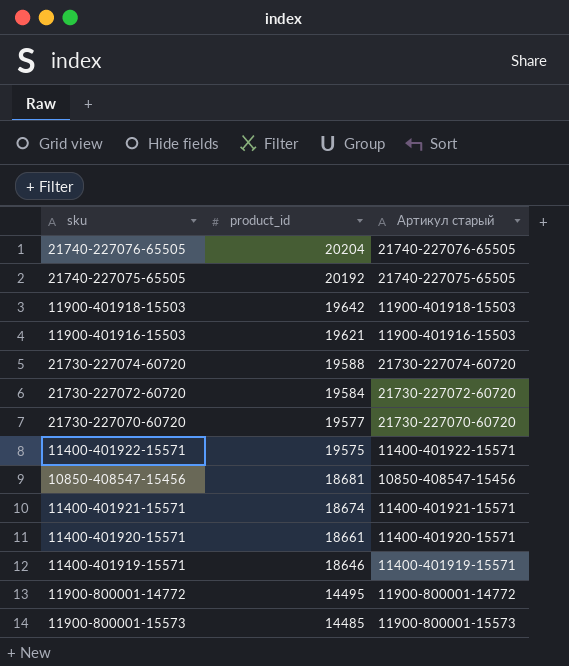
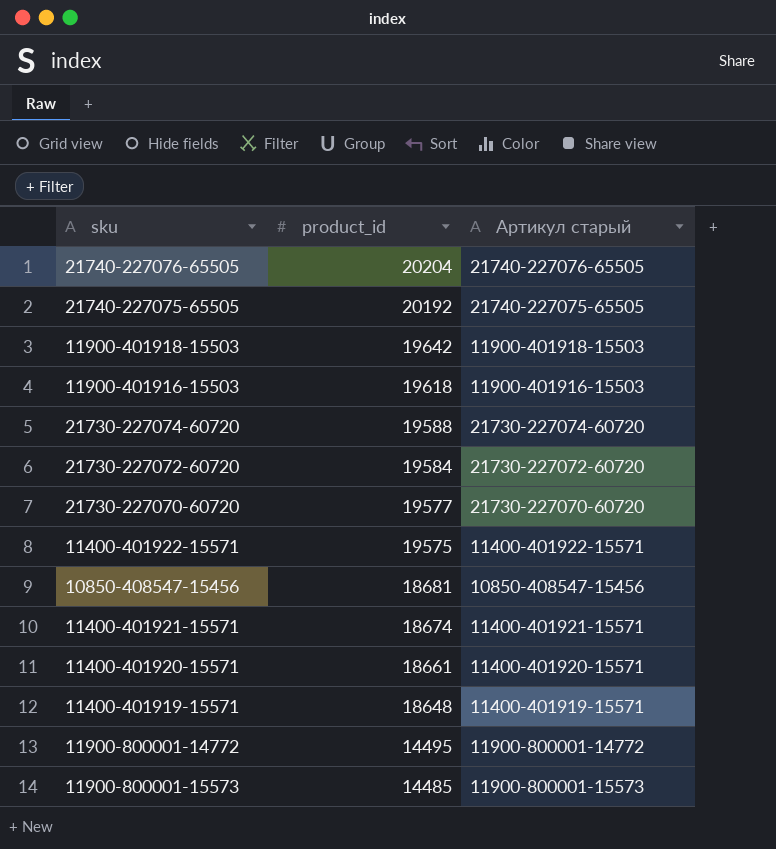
11900-401916-15503 | product_id: 19621 -> 19618
11400-401919-15571 | product_id: 18646 -> 18648

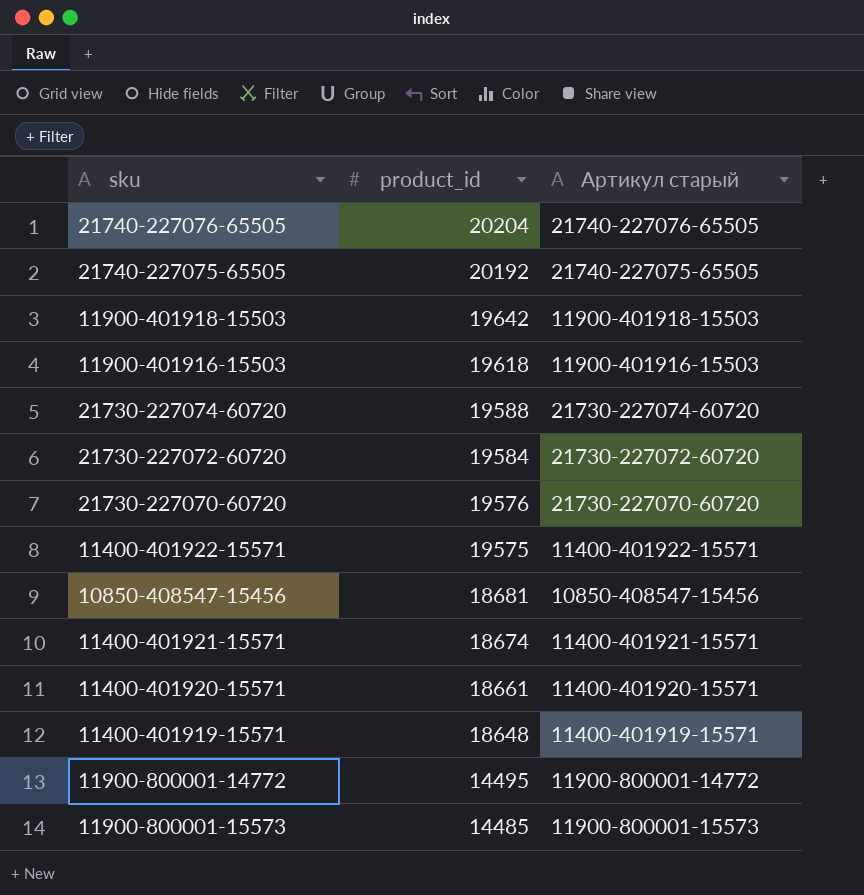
21730-227070-60720 | product_id: 19577 -> 19576

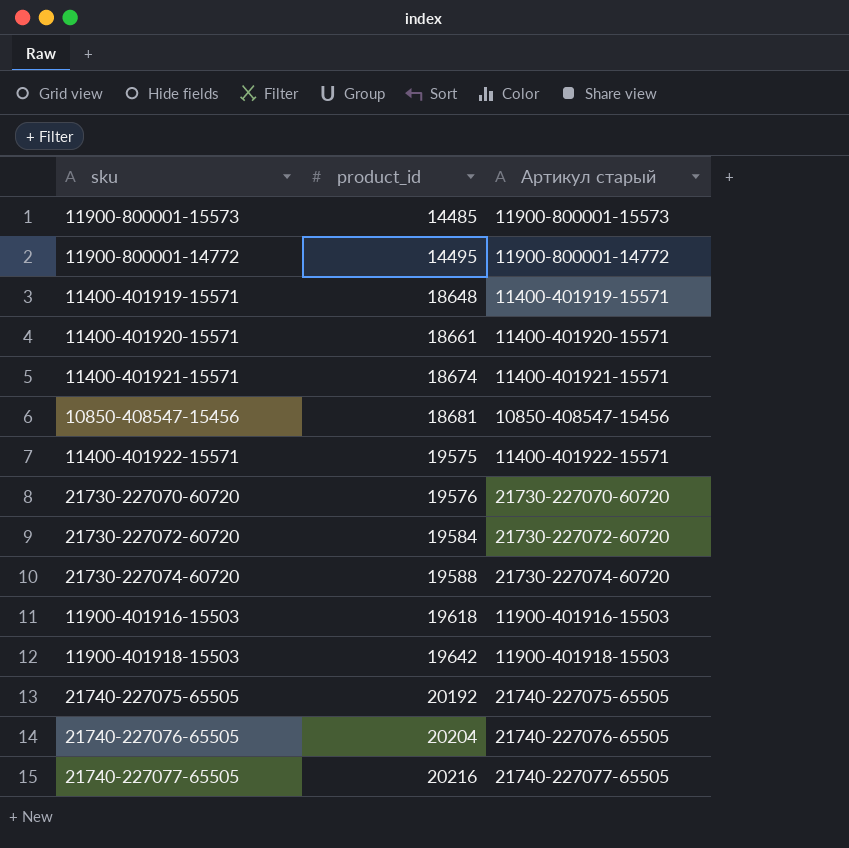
row order: product_id descending -> product_id ascending
row 21740-227077-65505: none -> 20216 | 21740-227077-65505

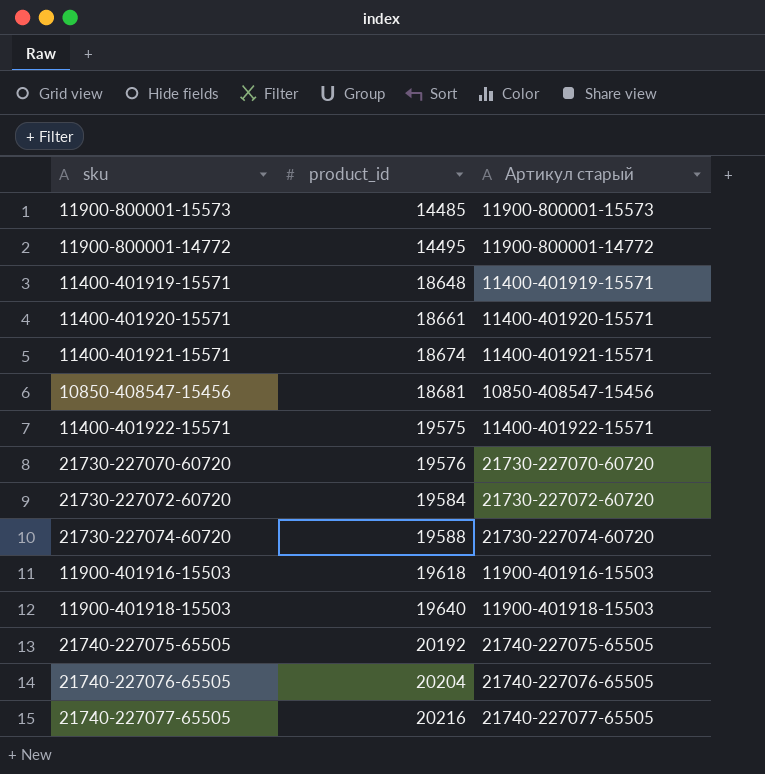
11900-401918-15503 | product_id: 19642 -> 19640

